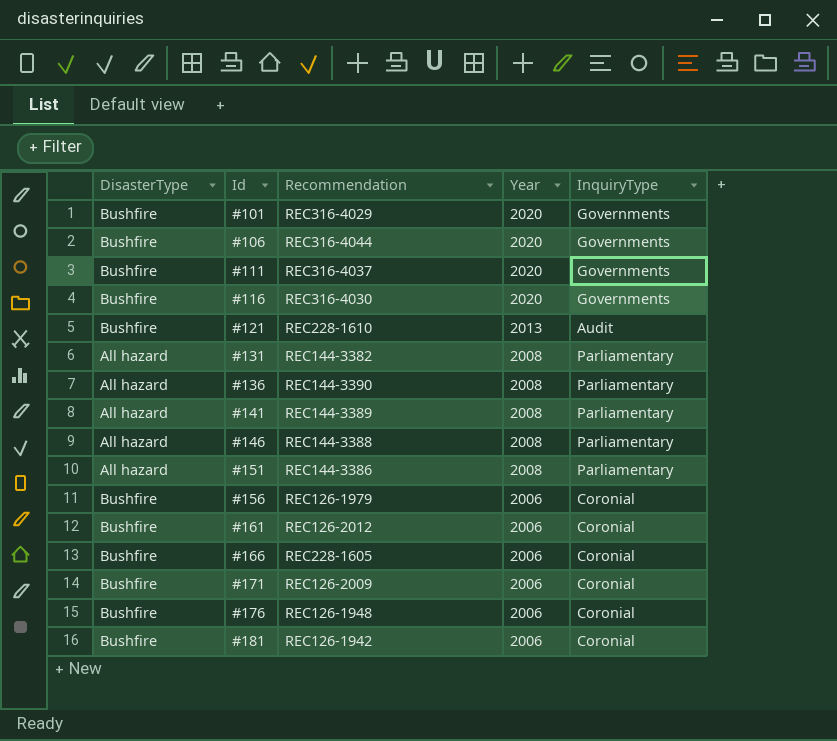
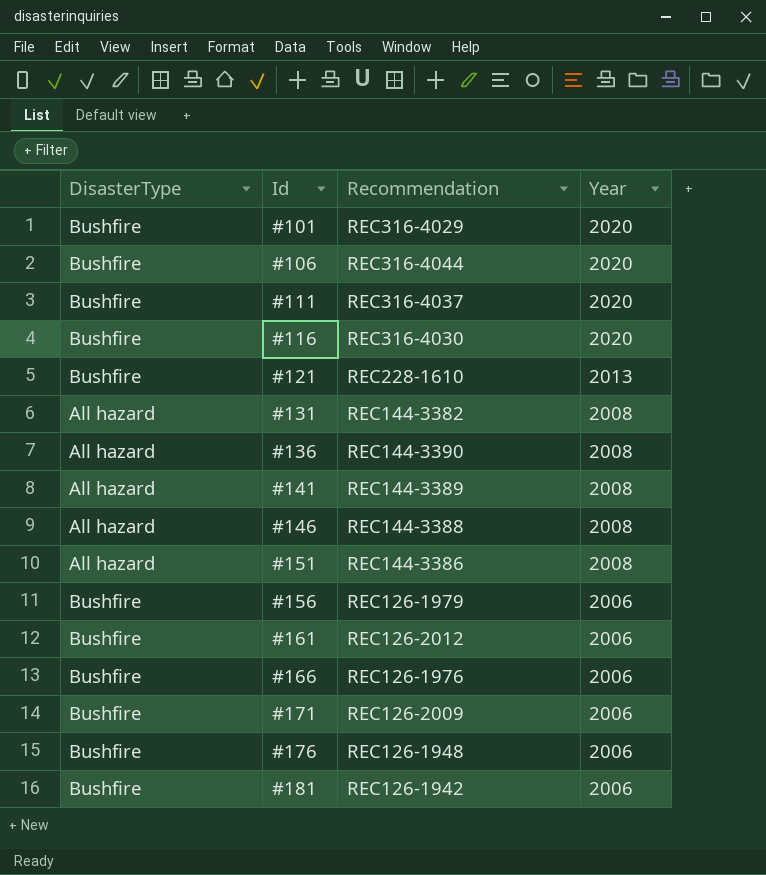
column InquiryType | position: 5 -> none
#166 | Recommendation: REC228-1605 -> REC126-1976

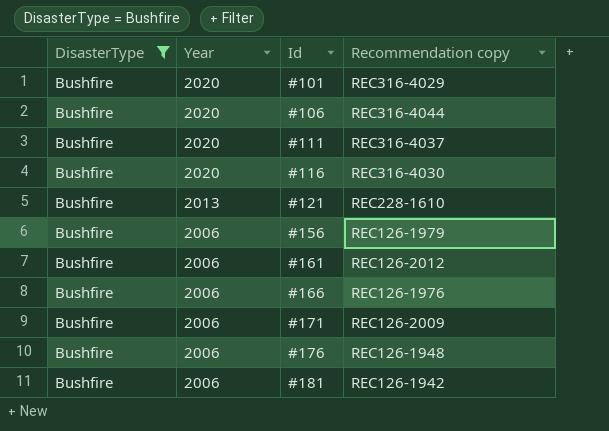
filter: none -> DisasterType = Bushfire
column Year | position: 4 -> 2
column name: Recommendation -> Recommendation copy

